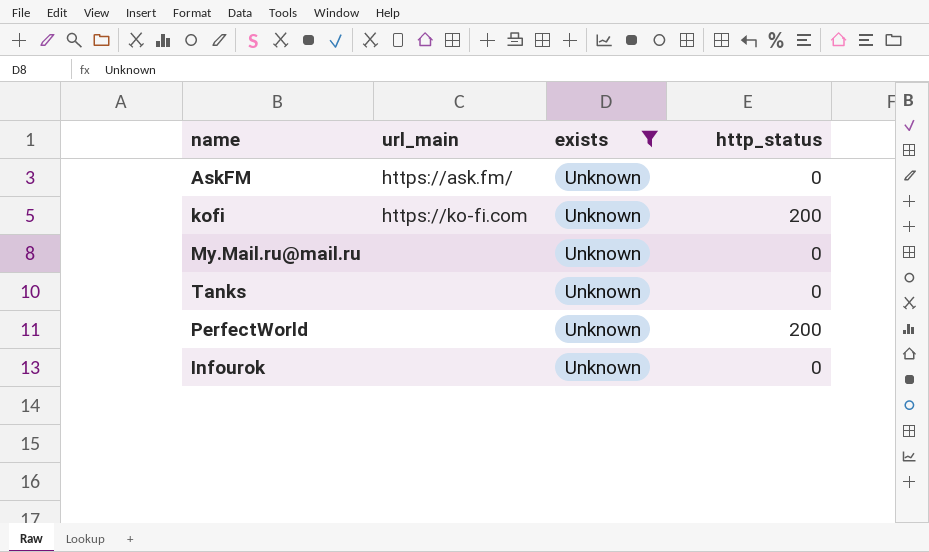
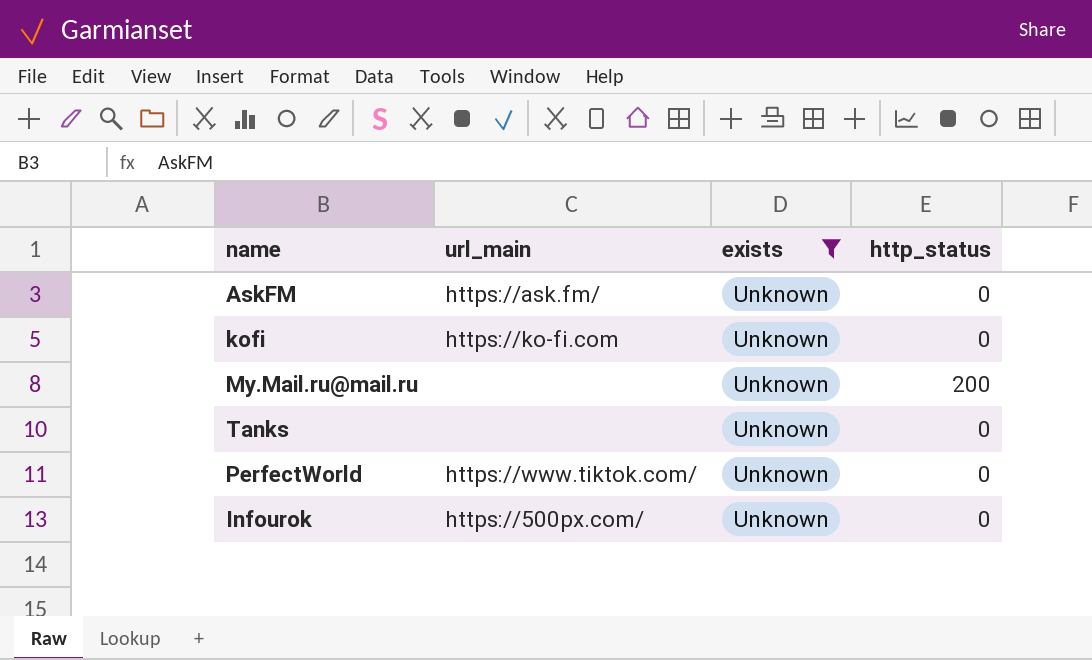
kofi | http_status: 200 -> 0
My.Mail.ru@mail.ru | http_status: 0 -> 200
PerfectWorld | url_main: none -> https://www.tiktok.com/
PerfectWorld | http_status: 200 -> 0
Infourok | url_main: none -> https://500px.com/

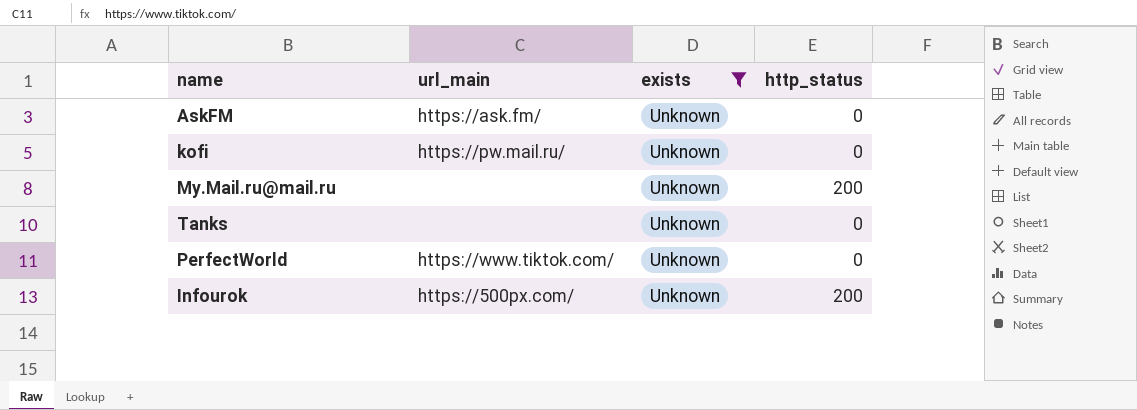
kofi | url_main: https://ko-fi.com -> https://pw.mail.ru/
Infourok | http_status: 0 -> 200

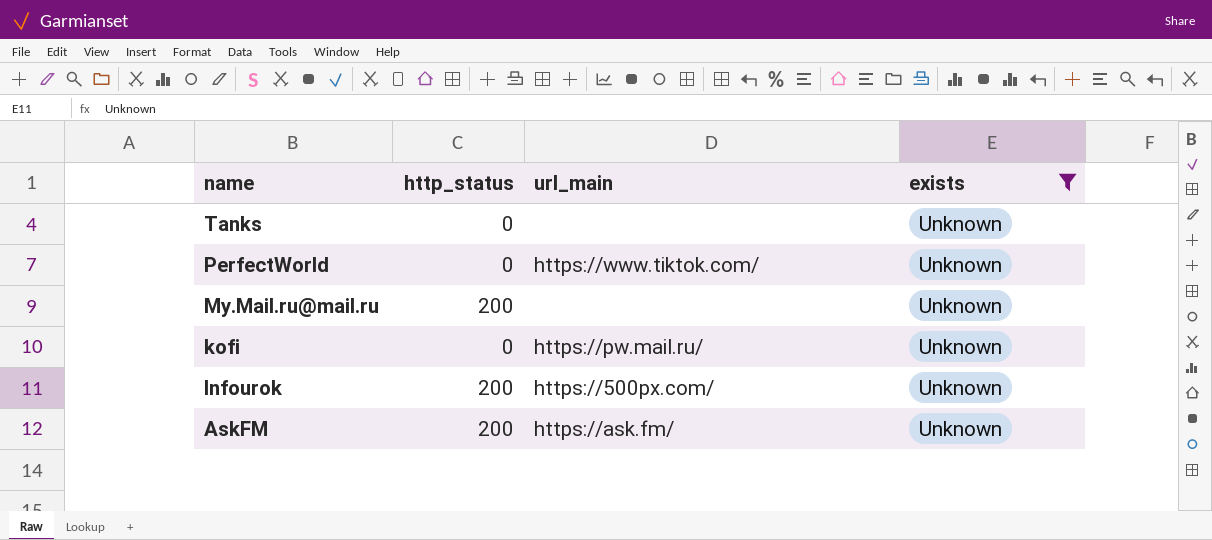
row order: none -> name descending
column http_status | position: 4 -> 2
AskFM | http_status: 0 -> 200

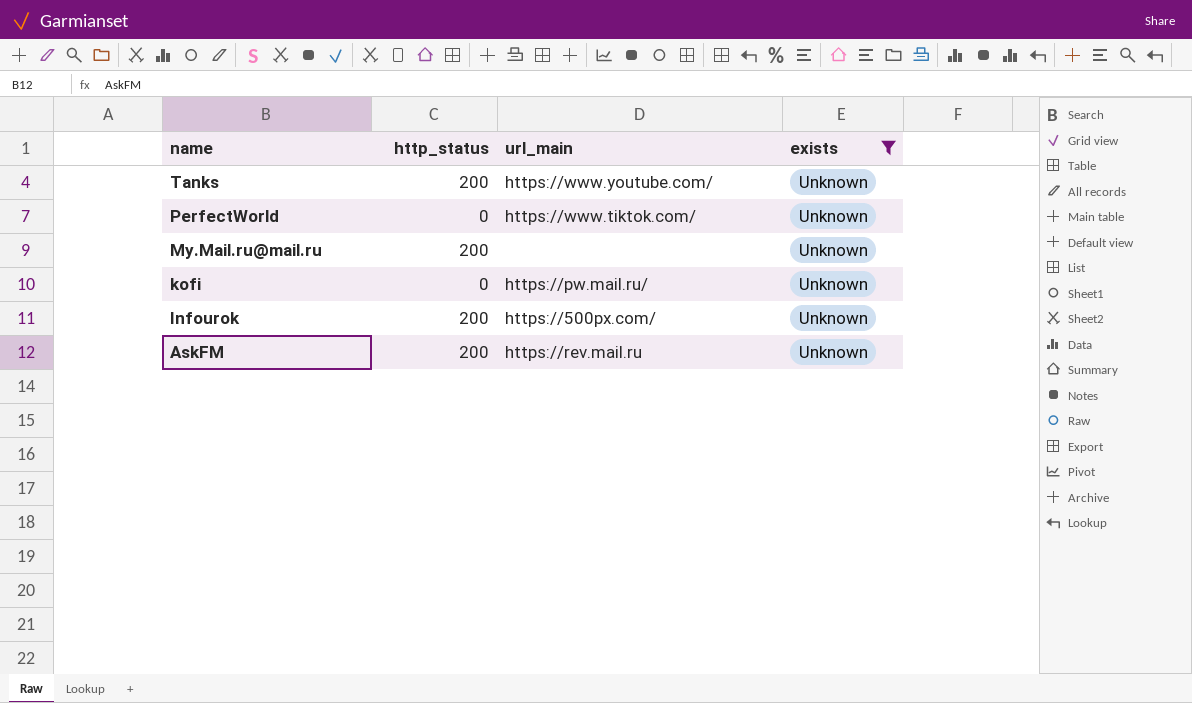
Tanks | http_status: 0 -> 200
Tanks | url_main: none -> https://www.youtube.com/
AskFM | url_main: https://ask.fm/ -> https://rev.mail.ru

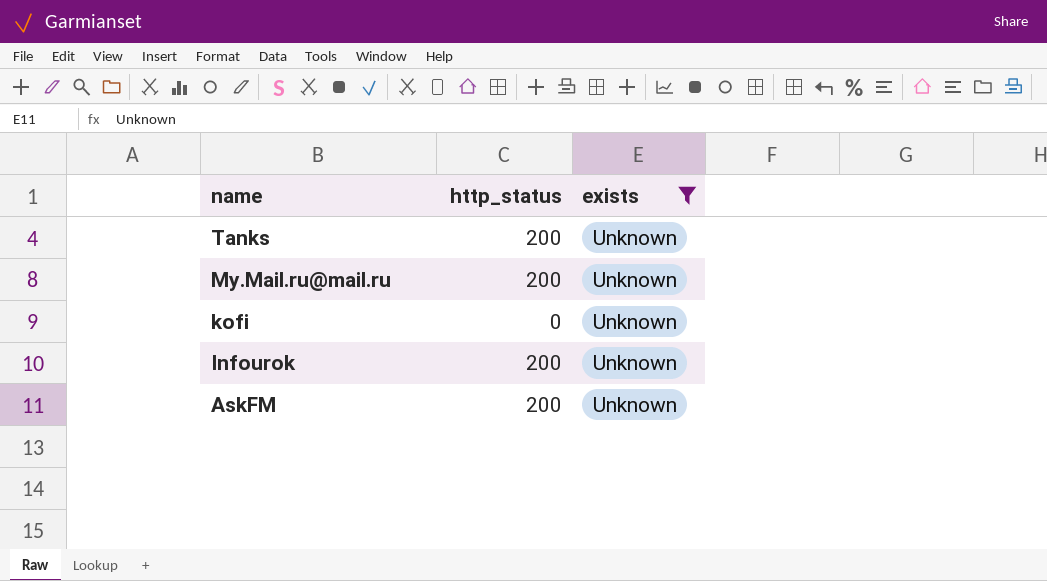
column url_main | position: 3 -> none
row PerfectWorld: 0 | https://www.tiktok.com/ | Unknown -> none

